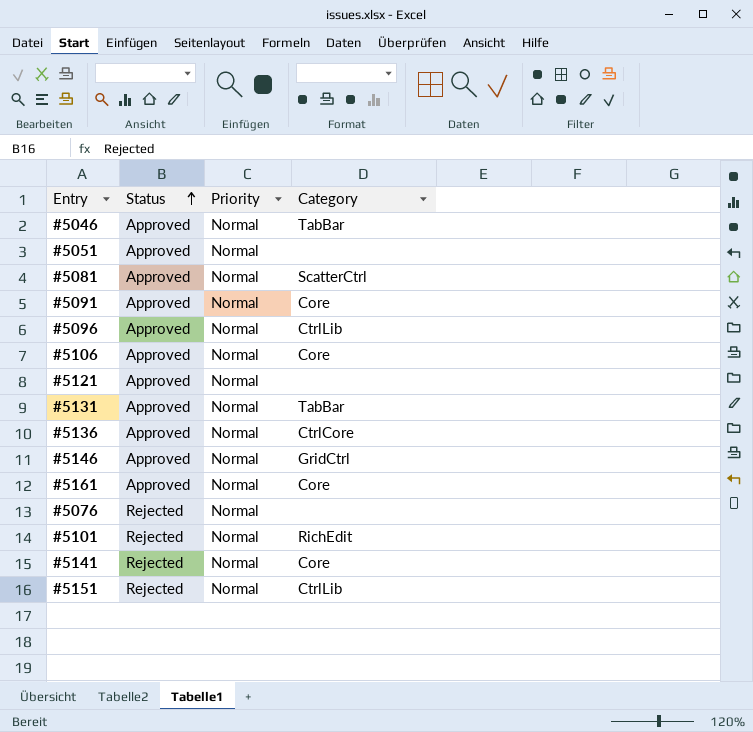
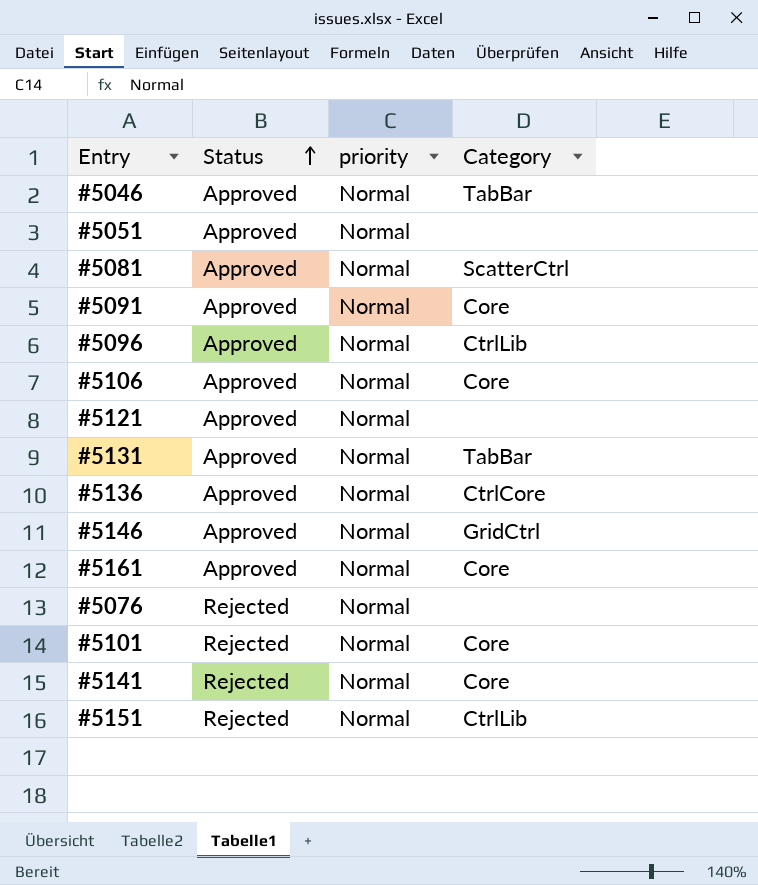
column name: Priority -> priority
#5101 | Category: RichEdit -> Core

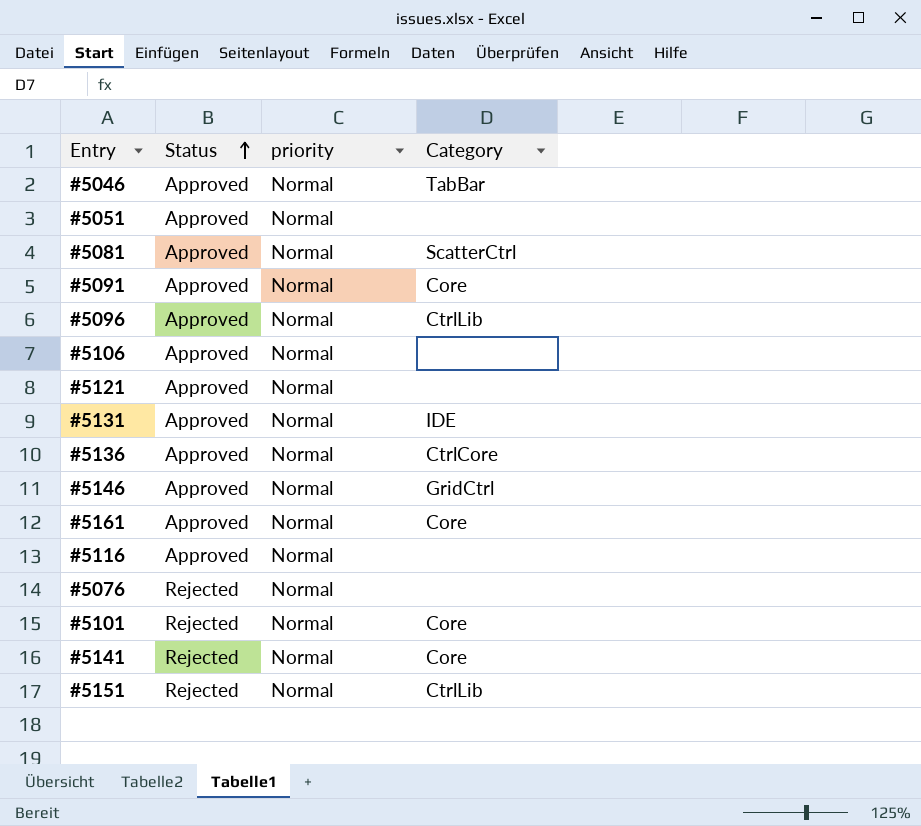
#5106 | Category: Core -> none
#5131 | Category: TabBar -> IDE
row #5116: none -> Approved | Normal | none

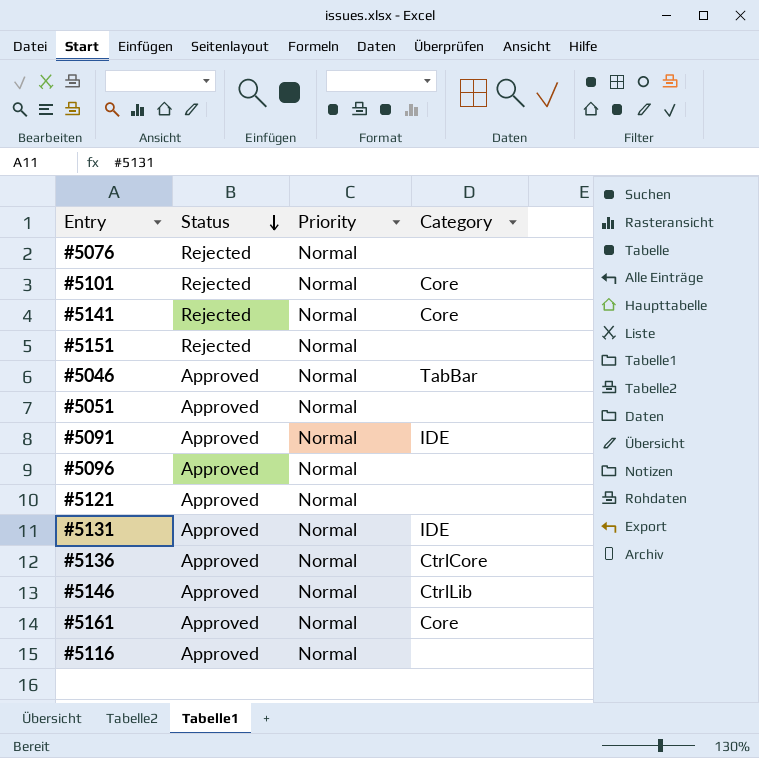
row order: Status ascending -> Status descending
column name: priority -> Priority
row #5081: Approved | Normal | ScatterCtrl -> none
row #5106: Approved | Normal | none -> none
#5151 | Category: CtrlLib -> none
#5091 | Category: Core -> IDE
#5096 | Category: CtrlLib -> none
#5146 | Category: GridCtrl -> CtrlLib

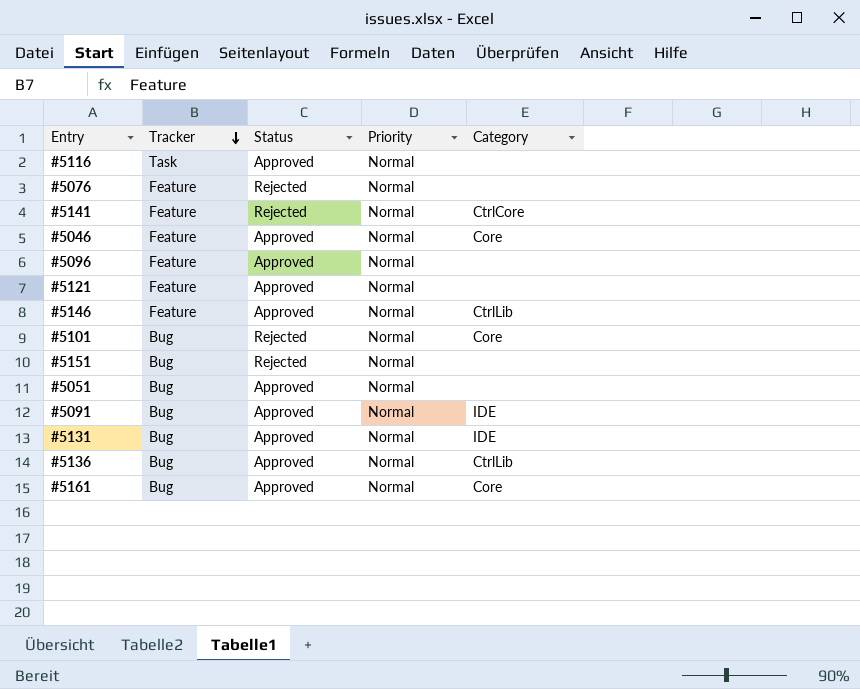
row order: Status descending -> Tracker descending
column Tracker | position: none -> 2
#5141 | Category: Core -> CtrlCore
#5046 | Category: TabBar -> Core
#5136 | Category: CtrlCore -> CtrlLib

